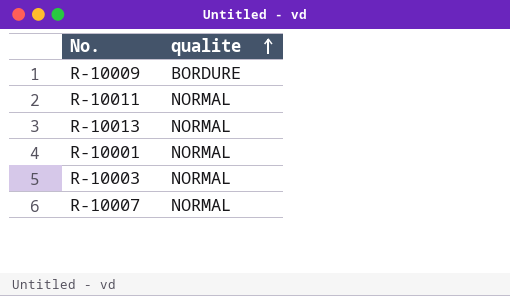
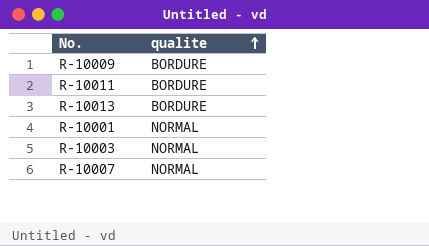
R-10011 | qualite: NORMAL -> BORDURE
R-10013 | qualite: NORMAL -> BORDURE

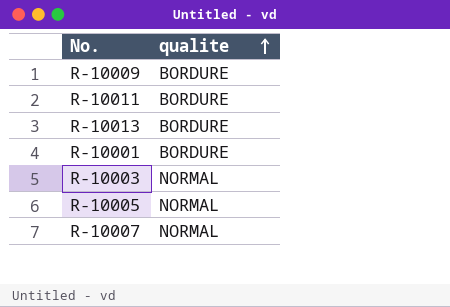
R-10001 | qualite: NORMAL -> BORDURE
row R-10005: none -> NORMAL

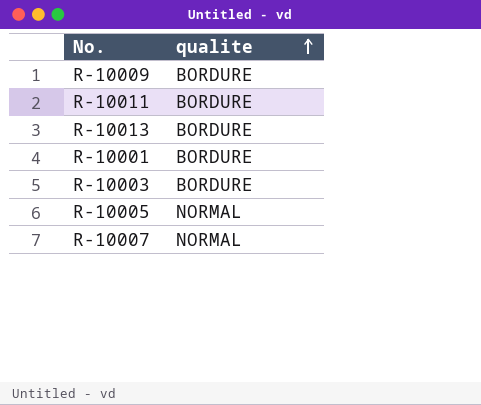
R-10003 | qualite: NORMAL -> BORDURE

